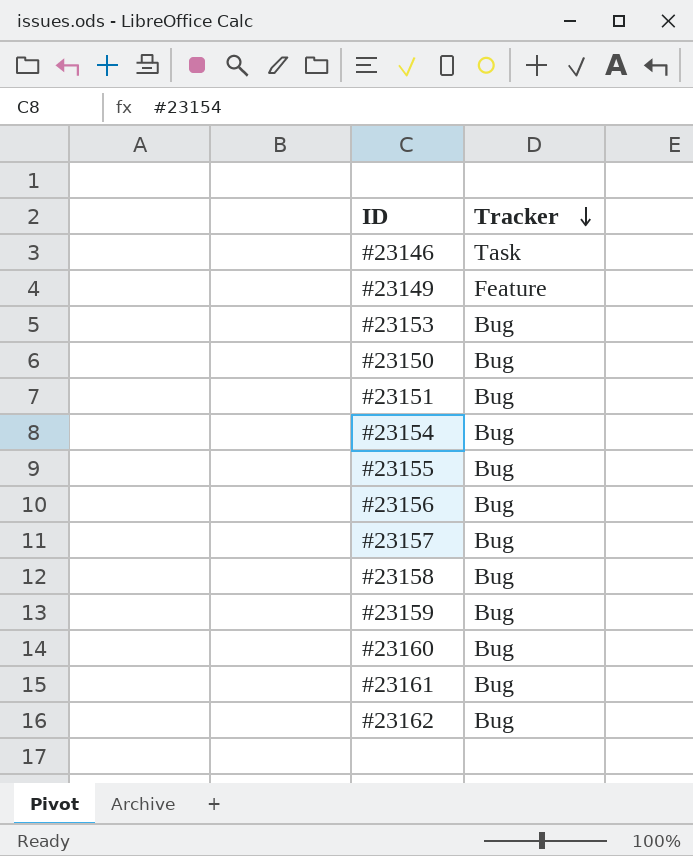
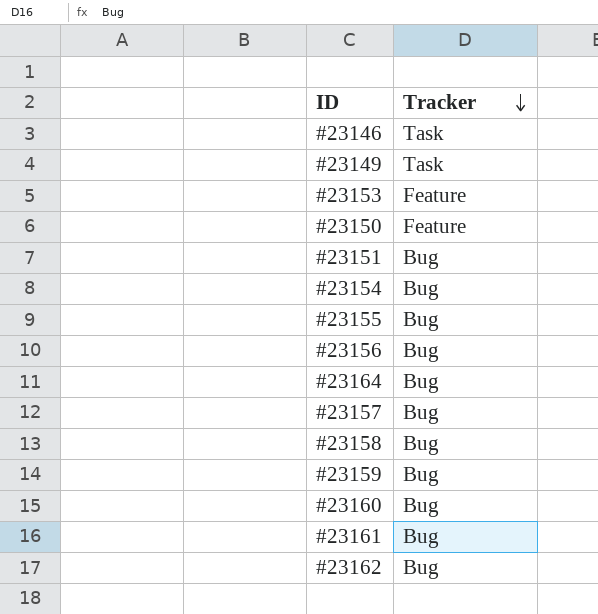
#23149 | Tracker: Feature -> Task
#23153 | Tracker: Bug -> Feature
#23150 | Tracker: Bug -> Feature
row #23164: none -> Bug

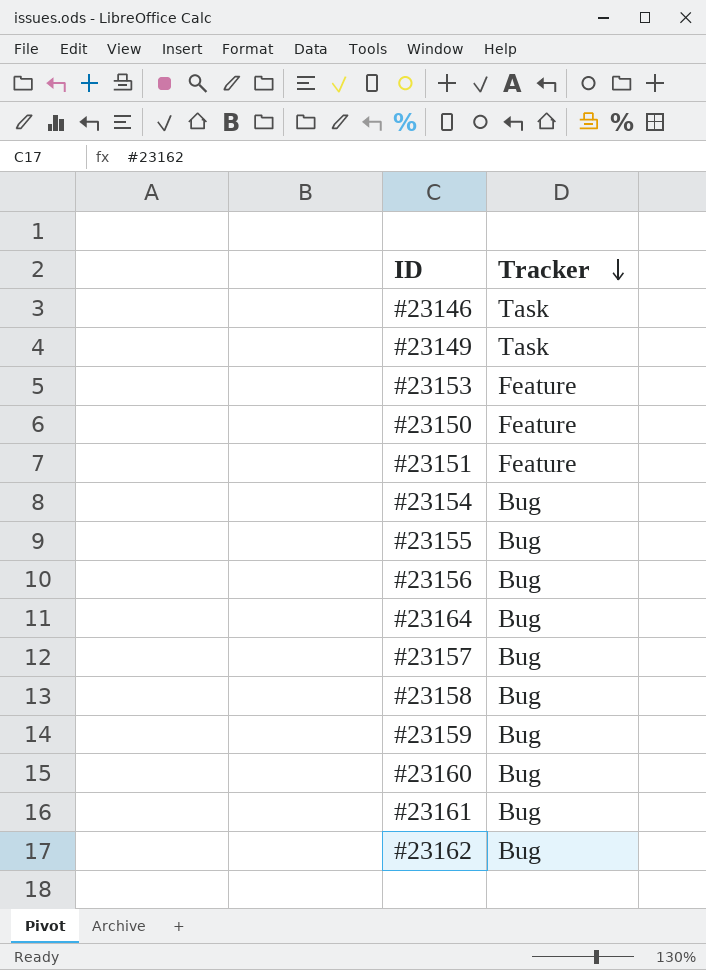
#23151 | Tracker: Bug -> Feature

